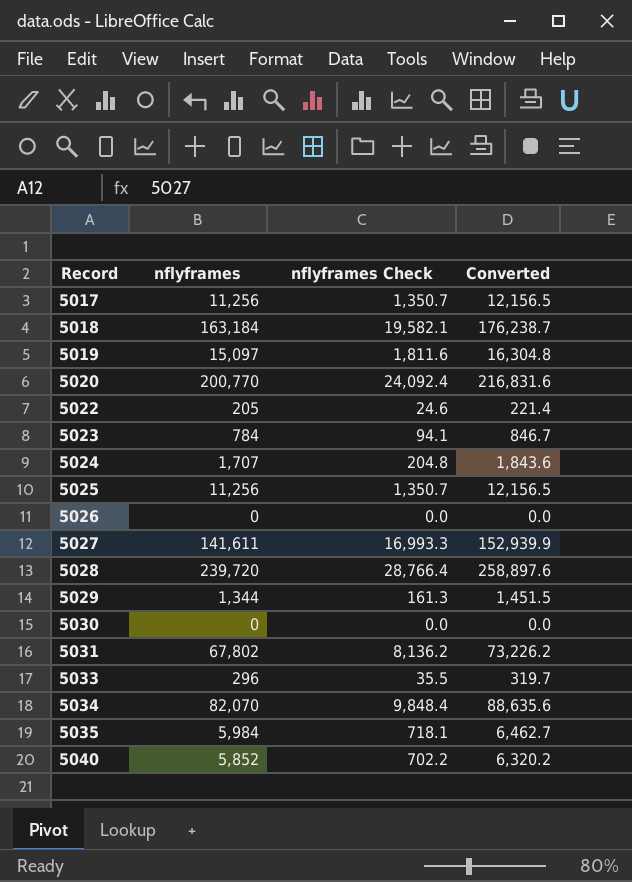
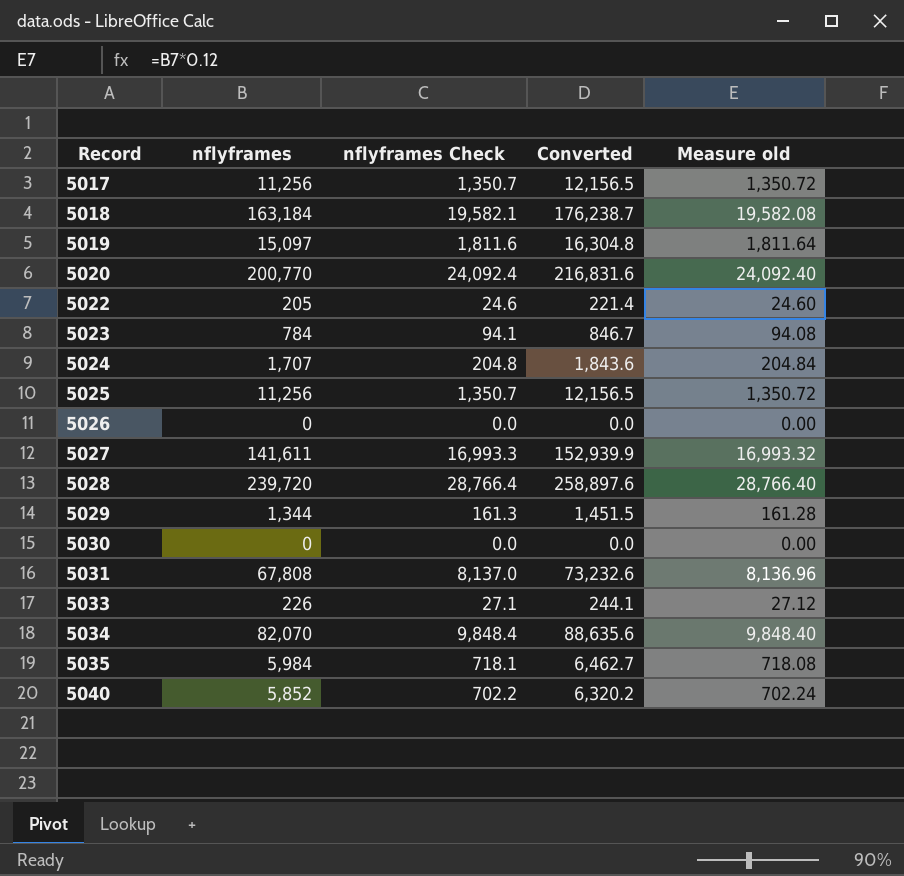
column Measure old | formula: none -> [nflyframes] * 0.12
5031 | nflyframes: 67,802 -> 67,808
5031 | nflyframes Check: 8,136.2 -> 8,137.0
5031 | Converted: 73,226.2 -> 73,232.6
5033 | nflyframes: 296 -> 226
5033 | nflyframes Check: 35.5 -> 27.1
5033 | Converted: 319.7 -> 244.1

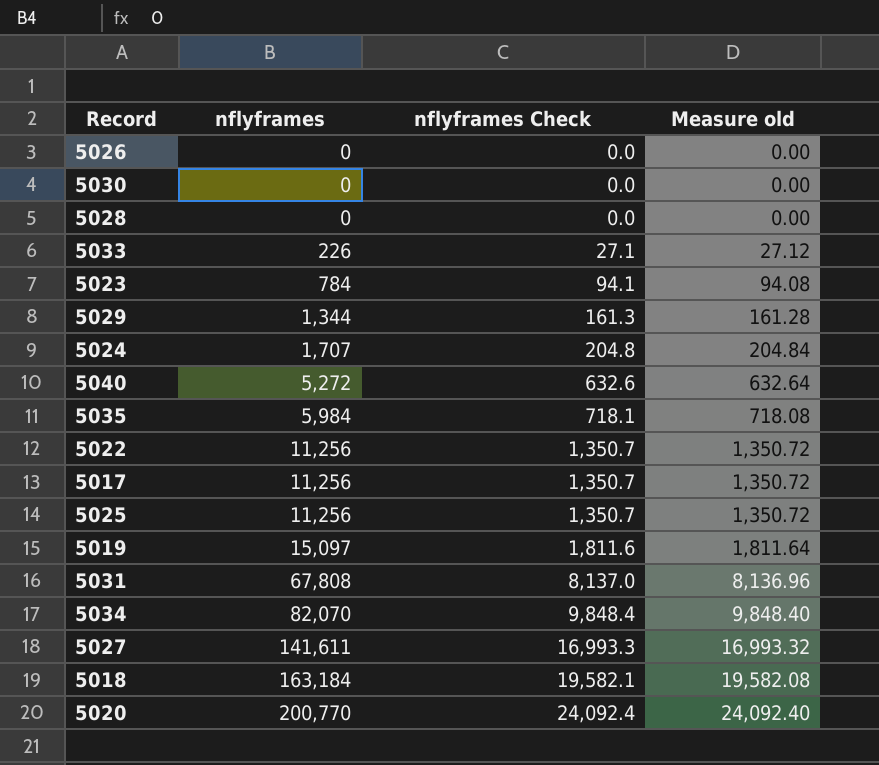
row order: Record ascending -> nflyframes ascending
column Converted | formula: [nflyframes] * 1.08 -> none
5028 | nflyframes: 239,720 -> 0
5028 | nflyframes Check: 28,766.4 -> 0.0
5028 | Measure old: 28,766.40 -> 0.00
5040 | nflyframes: 5,852 -> 5,272
5040 | nflyframes Check: 702.2 -> 632.6
5040 | Measure old: 702.24 -> 632.64
5022 | nflyframes: 205 -> 11,256
5022 | nflyframes Check: 24.6 -> 1,350.7
5022 | Measure old: 24.60 -> 1,350.72

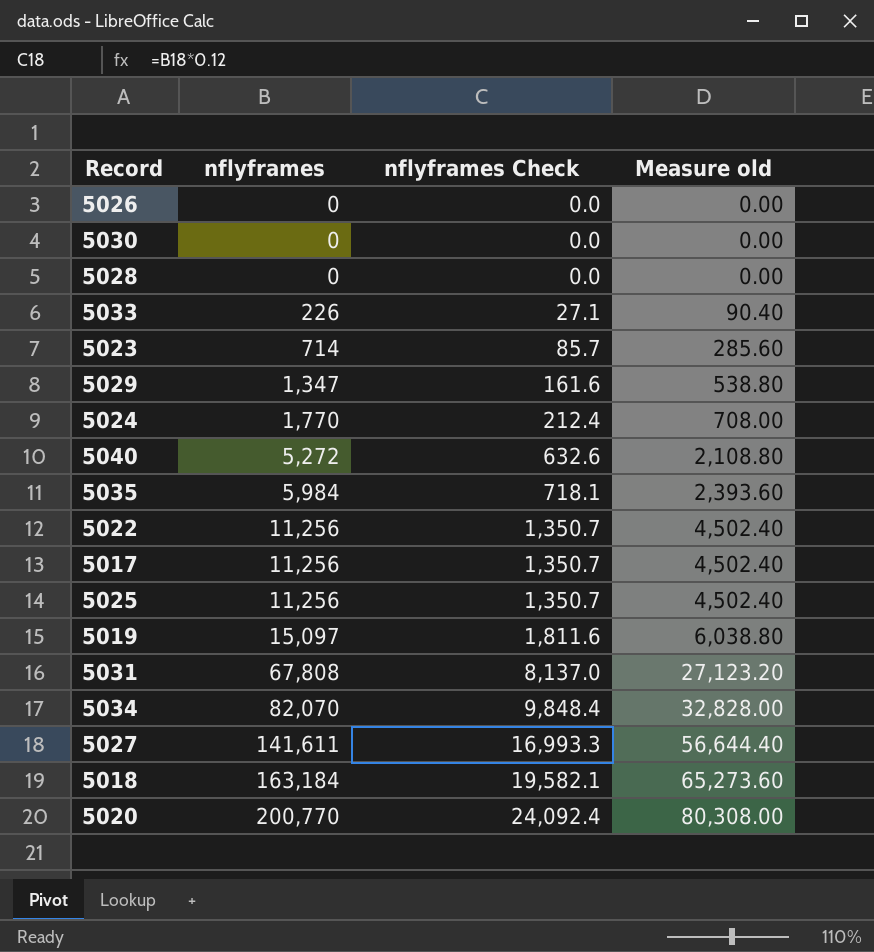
column Measure old | formula: [nflyframes] * 0.12 -> [nflyframes] * 0.4
5023 | nflyframes: 784 -> 714
5023 | nflyframes Check: 94.1 -> 85.7
5029 | nflyframes: 1,344 -> 1,347
5029 | nflyframes Check: 161.3 -> 161.6
5024 | nflyframes: 1,707 -> 1,770
5024 | nflyframes Check: 204.8 -> 212.4

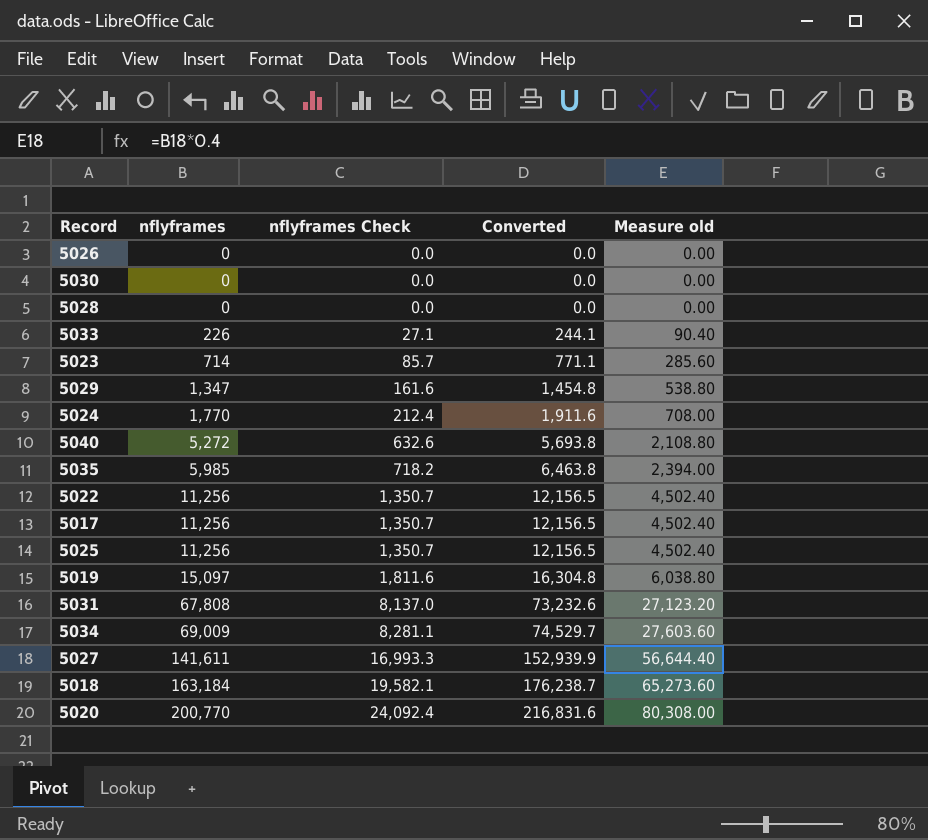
column Converted | formula: none -> [nflyframes] * 1.08
5035 | nflyframes: 5,984 -> 5,985
5035 | nflyframes Check: 718.1 -> 718.2
5035 | Measure old: 2,393.60 -> 2,394.00
5034 | nflyframes: 82,070 -> 69,009
5034 | nflyframes Check: 9,848.4 -> 8,281.1
5034 | Measure old: 32,828.00 -> 27,603.60

